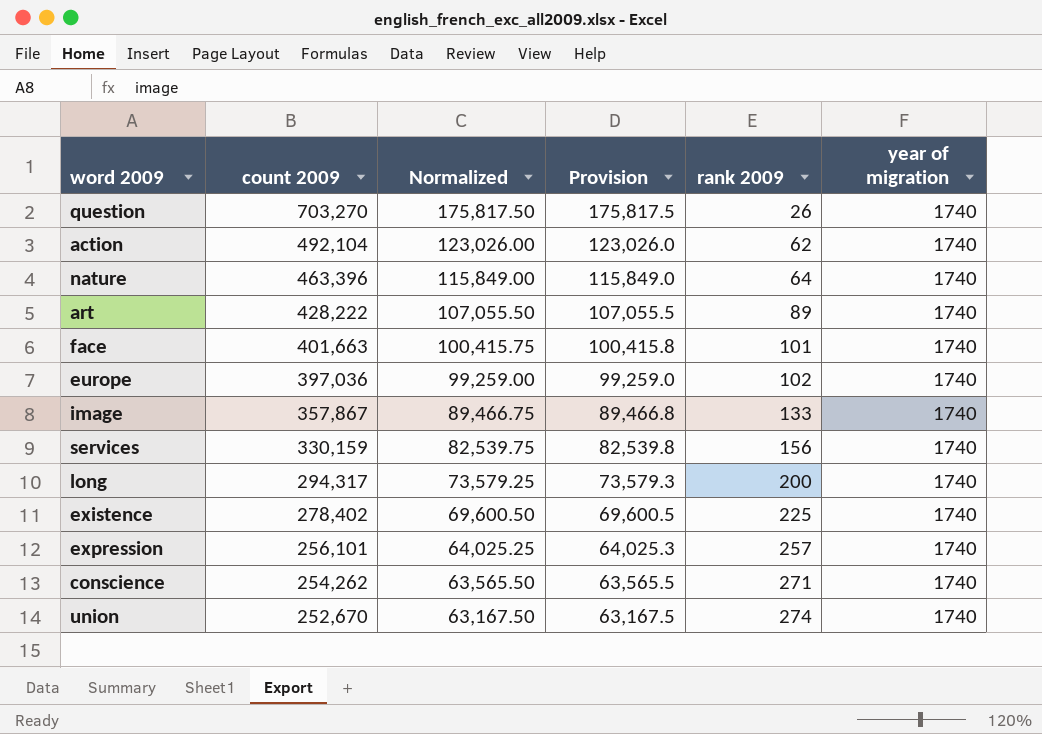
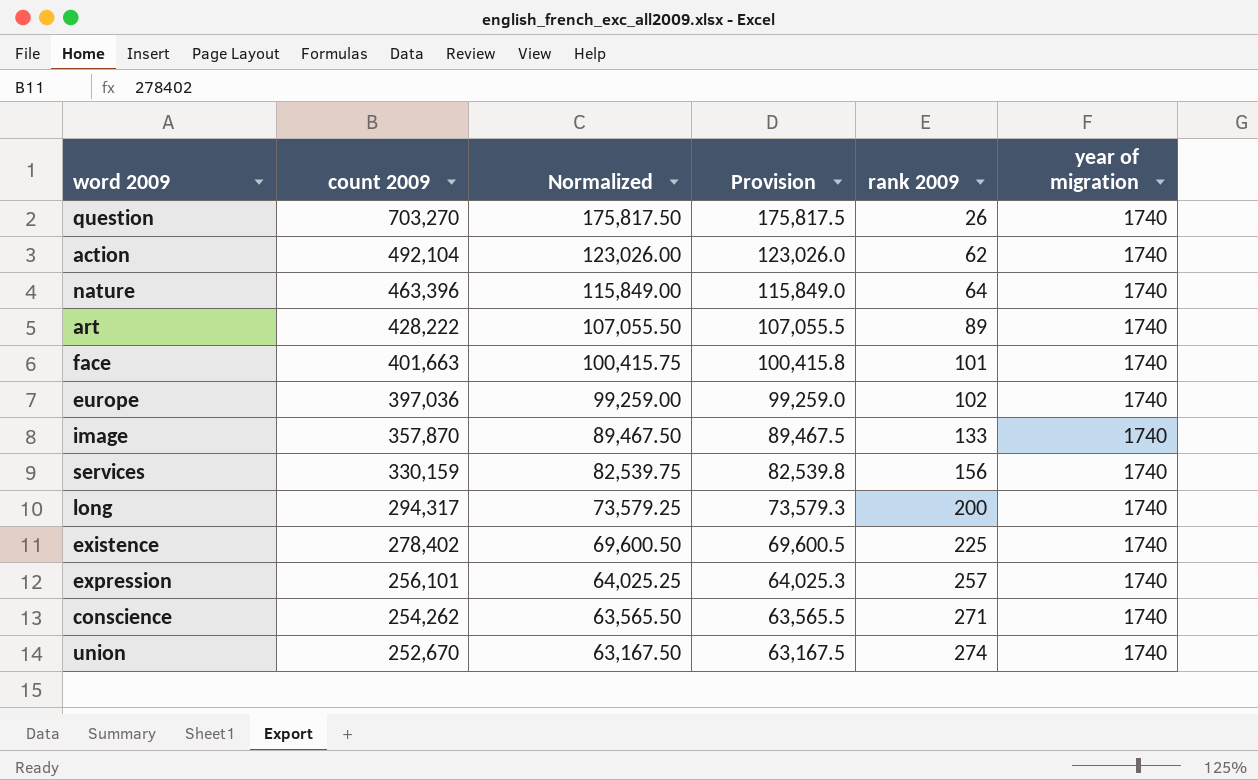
image | count 2009: 357,867 -> 357,870
image | Normalized: 89,466.75 -> 89,467.50
image | Provision: 89,466.8 -> 89,467.5

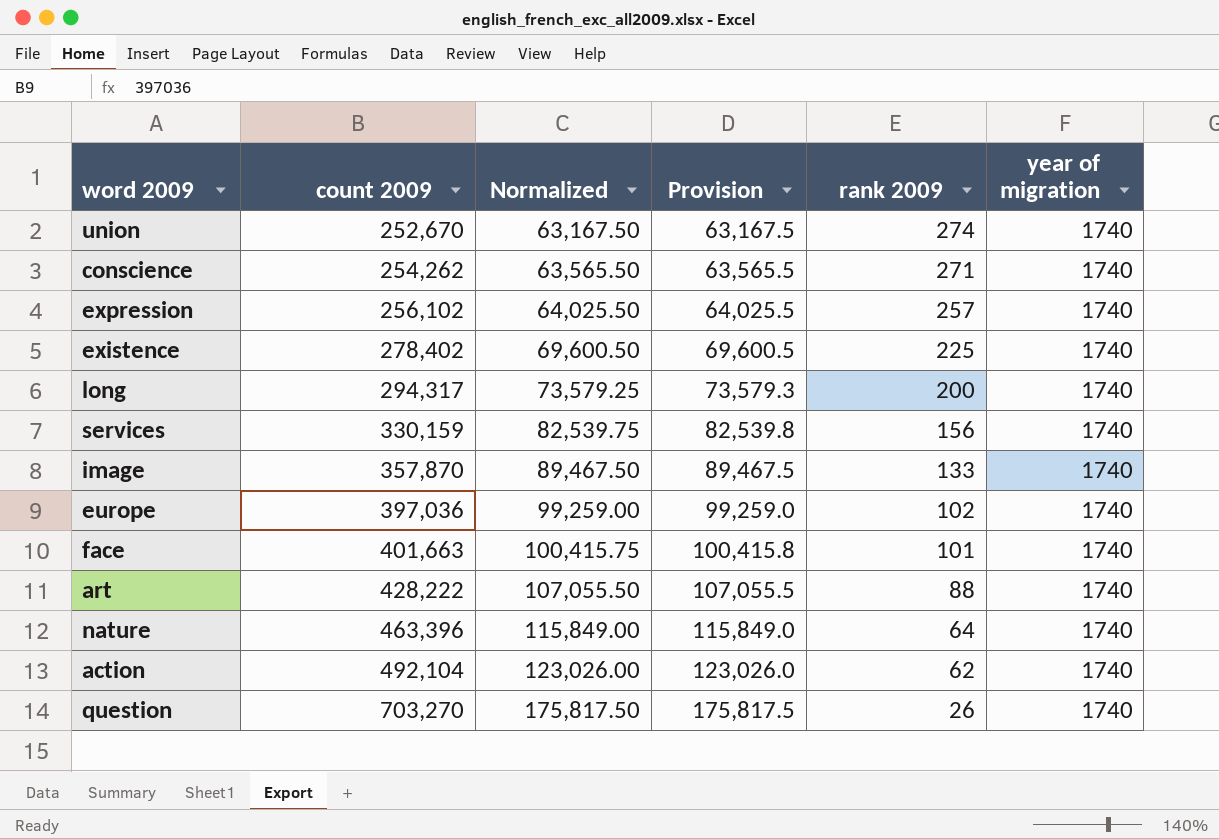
row order: count 2009 descending -> count 2009 ascending
expression | count 2009: 256,101 -> 256,102
expression | Normalized: 64,025.25 -> 64,025.50
expression | Provision: 64,025.3 -> 64,025.5
art | rank 2009: 89 -> 88

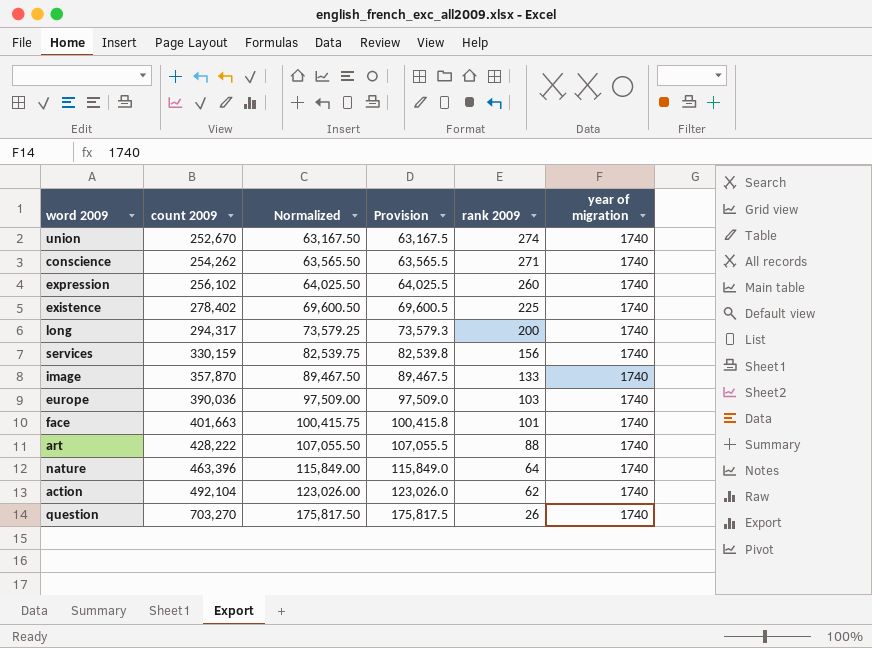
expression | rank 2009: 257 -> 260
europe | count 2009: 397,036 -> 390,036
europe | Normalized: 99,259.00 -> 97,509.00
europe | Provision: 99,259.0 -> 97,509.0
europe | rank 2009: 102 -> 103

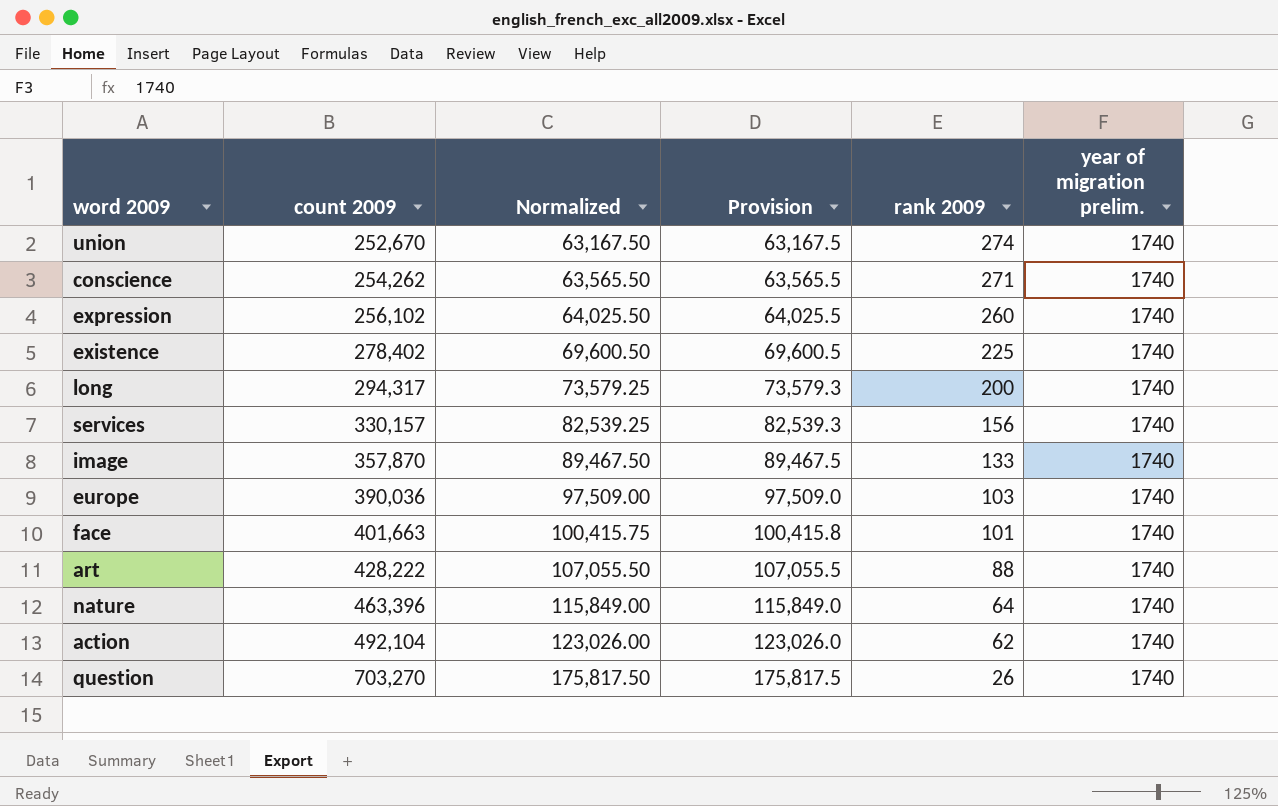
column name: year of migration -> year of migration prelim.
services | count 2009: 330,159 -> 330,157
services | Normalized: 82,539.75 -> 82,539.25
services | Provision: 82,539.8 -> 82,539.3

